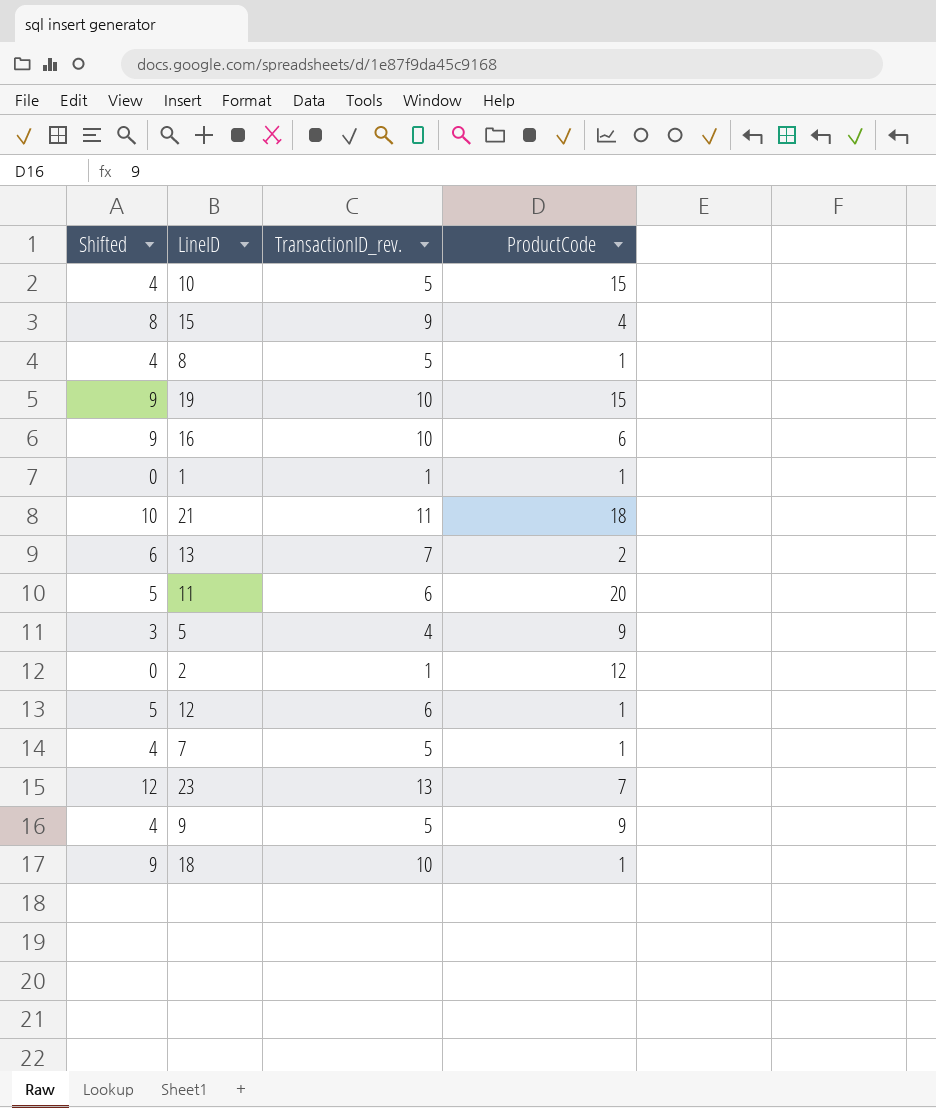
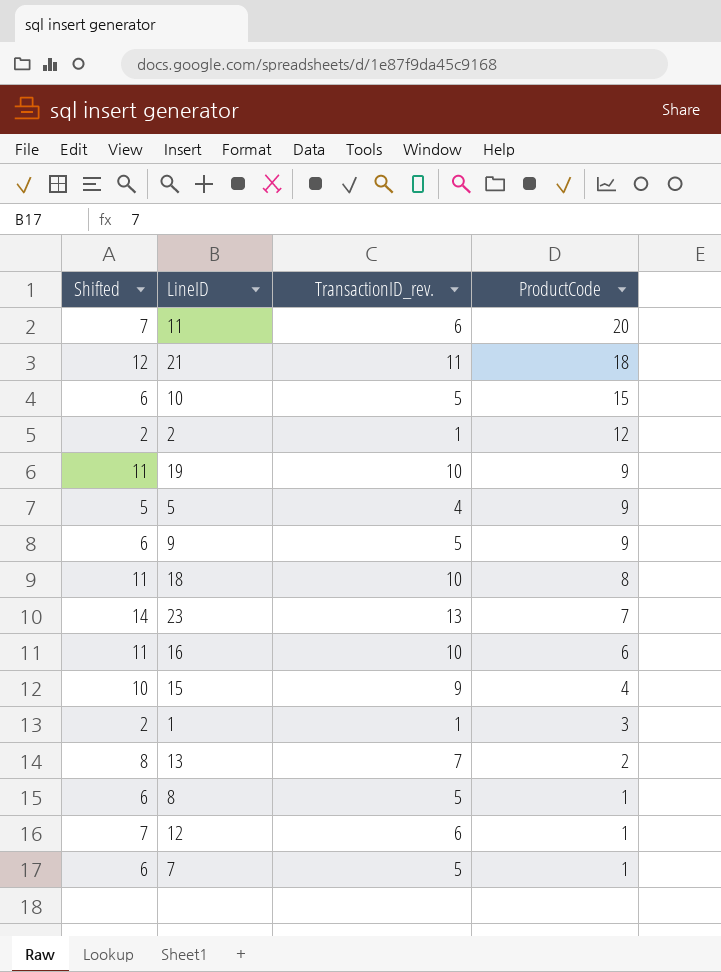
row order: none -> ProductCode descending
column Shifted | formula: [TransactionID_rev.] - 1 -> [TransactionID_rev.] + 1
19 | ProductCode: 15 -> 9
18 | ProductCode: 1 -> 8
1 | ProductCode: 1 -> 3

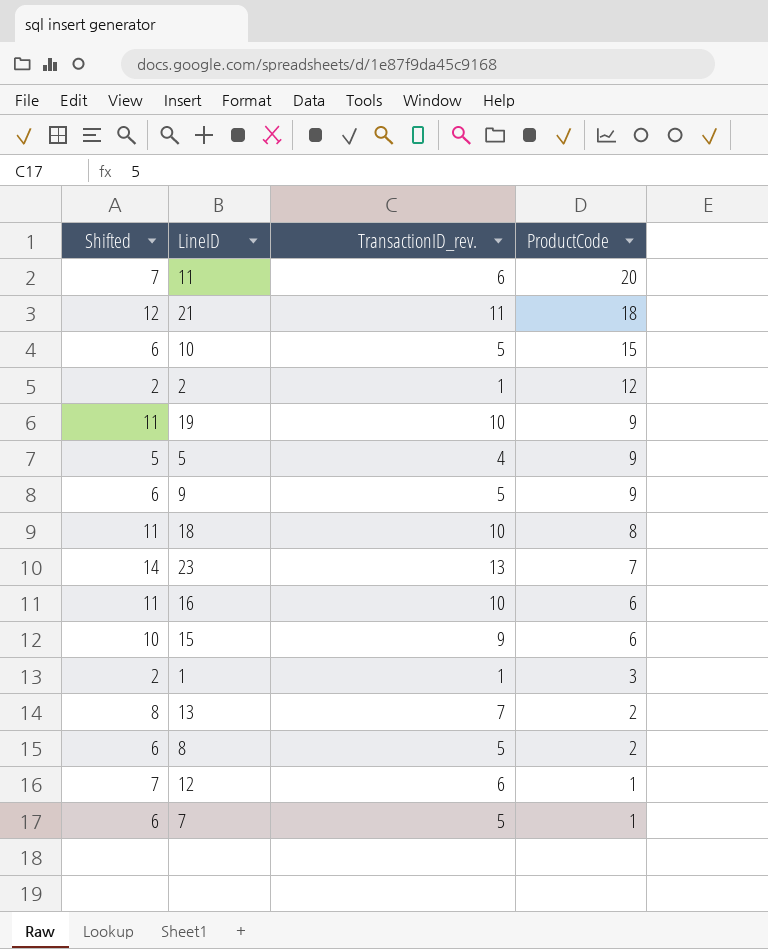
15 | ProductCode: 4 -> 6
8 | ProductCode: 1 -> 2

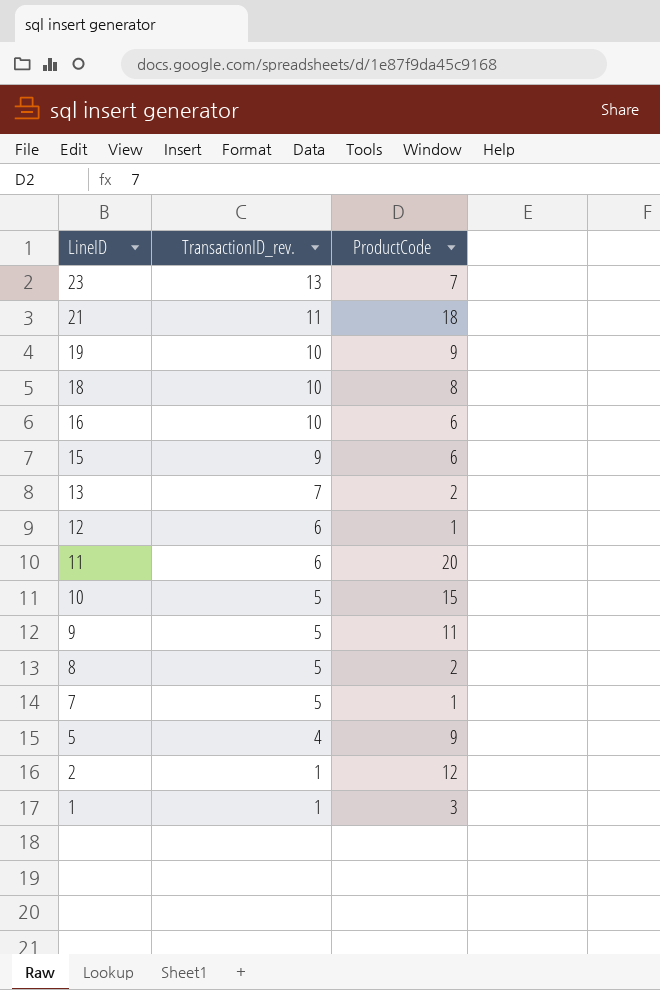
row order: ProductCode descending -> LineID descending
column Shifted | formula: [TransactionID_rev.] + 1 -> none
9 | ProductCode: 9 -> 11

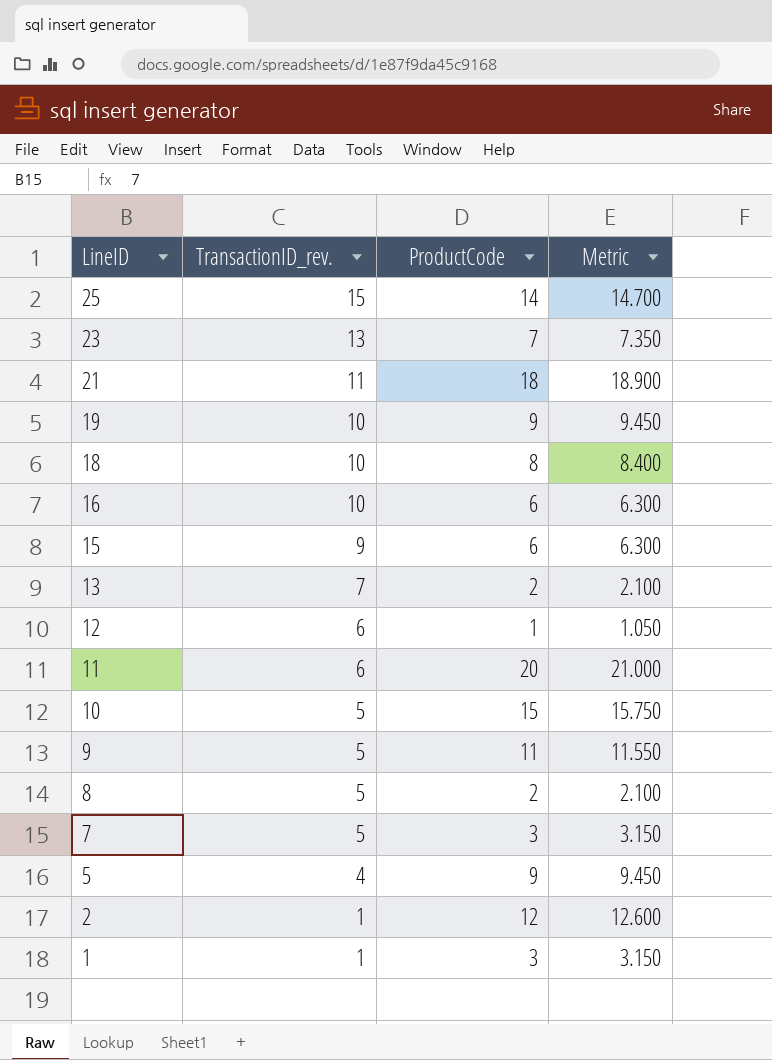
column Metric | formula: none -> [ProductCode] * 1.05
row 25: none -> 15 | 14 | 14.700
7 | ProductCode: 1 -> 3

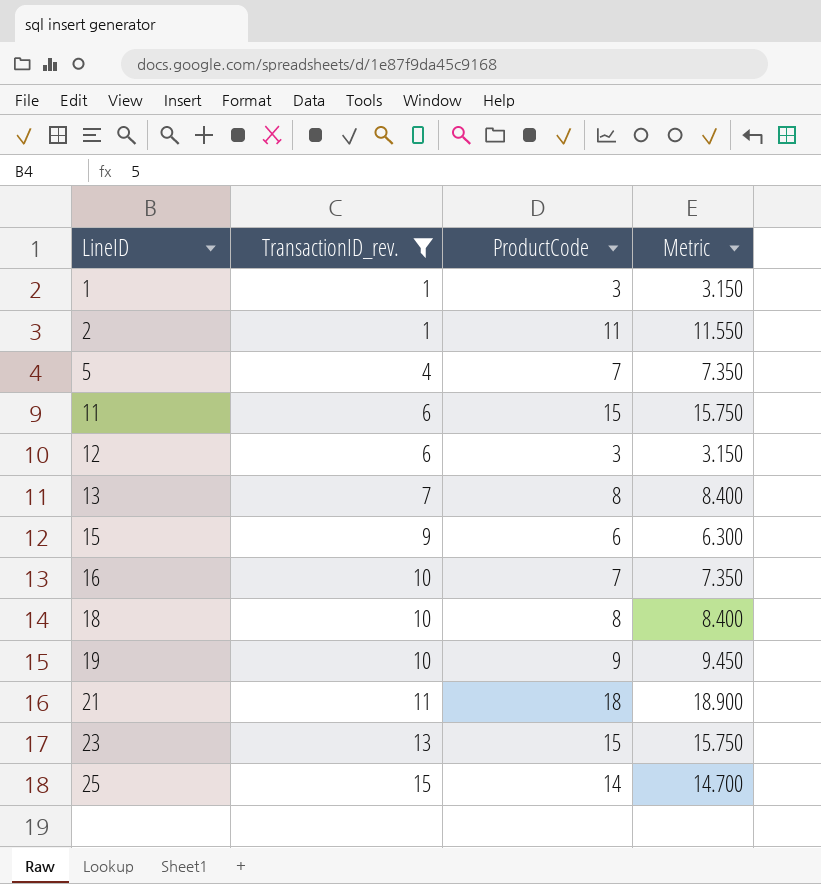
filter: none -> TransactionID_rev. != 5
row order: LineID descending -> LineID ascending
2 | ProductCode: 12 -> 11
2 | Metric: 12.600 -> 11.550
5 | ProductCode: 9 -> 7
5 | Metric: 9.450 -> 7.350
11 | ProductCode: 20 -> 15
11 | Metric: 21.000 -> 15.750
12 | ProductCode: 1 -> 3
12 | Metric: 1.050 -> 3.150
13 | ProductCode: 2 -> 8
13 | Metric: 2.100 -> 8.400
16 | ProductCode: 6 -> 7
16 | Metric: 6.300 -> 7.350
23 | ProductCode: 7 -> 15
23 | Metric: 7.350 -> 15.750

